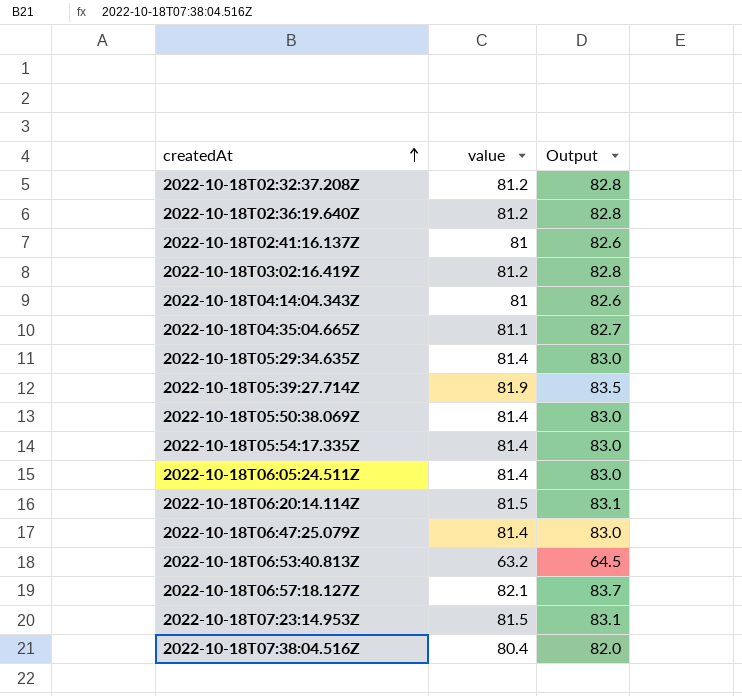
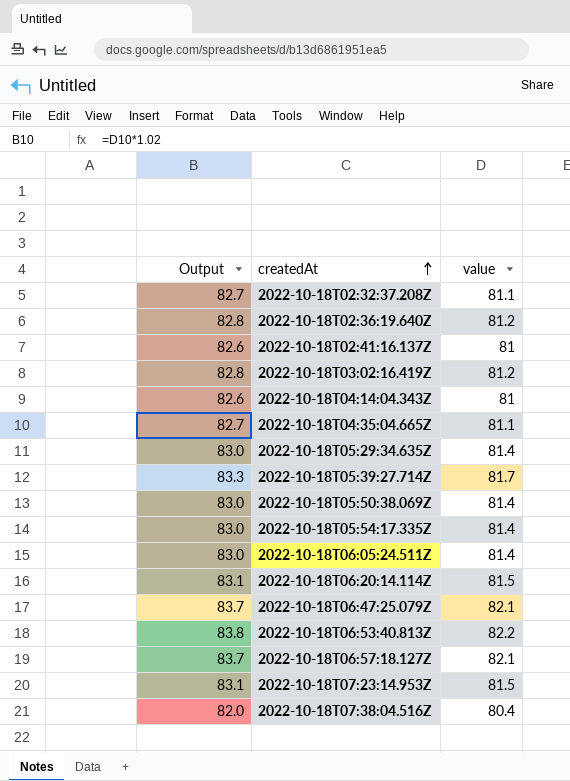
column Output | position: 3 -> 1
2022-10-18T02:32:37.208Z | Output: 82.8 -> 82.7
2022-10-18T02:32:37.208Z | value: 81.2 -> 81.1
2022-10-18T05:39:27.714Z | Output: 83.5 -> 83.3
2022-10-18T05:39:27.714Z | value: 81.9 -> 81.7
2022-10-18T06:47:25.079Z | Output: 83.0 -> 83.7
2022-10-18T06:47:25.079Z | value: 81.4 -> 82.1
2022-10-18T06:53:40.813Z | Output: 64.5 -> 83.8
2022-10-18T06:53:40.813Z | value: 63.2 -> 82.2

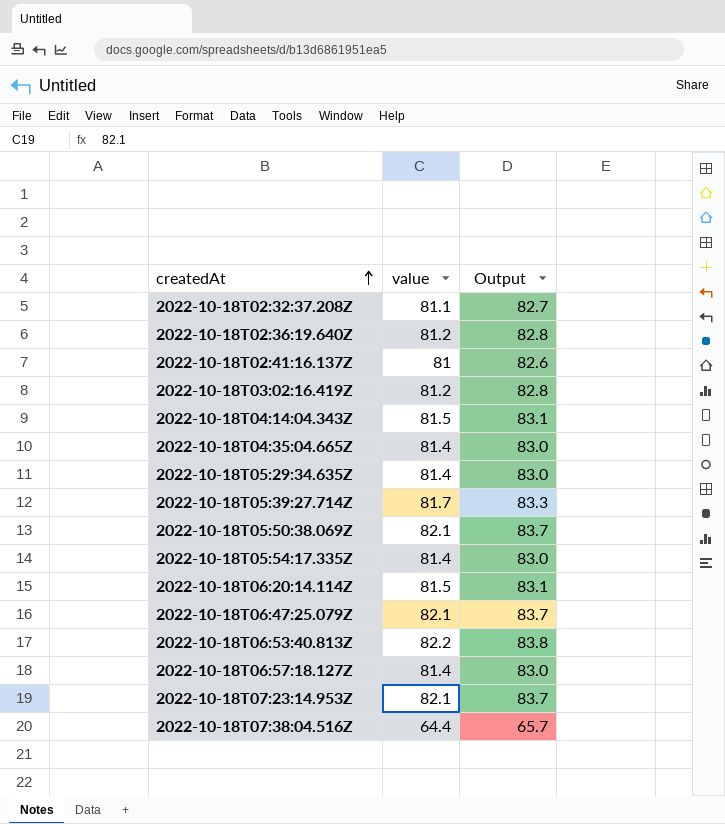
column Output | position: 1 -> 3
row 2022-10-18T06:05:24.511Z: 83.0 | 81.4 -> none
2022-10-18T04:14:04.343Z | value: 81 -> 81.5
2022-10-18T04:14:04.343Z | Output: 82.6 -> 83.1
2022-10-18T04:35:04.665Z | value: 81.1 -> 81.4
2022-10-18T04:35:04.665Z | Output: 82.7 -> 83.0
2022-10-18T05:50:38.069Z | value: 81.4 -> 82.1
2022-10-18T05:50:38.069Z | Output: 83.0 -> 83.7
2022-10-18T06:57:18.127Z | value: 82.1 -> 81.4
2022-10-18T06:57:18.127Z | Output: 83.7 -> 83.0
2022-10-18T07:23:14.953Z | value: 81.5 -> 82.1
2022-10-18T07:23:14.953Z | Output: 83.1 -> 83.7
2022-10-18T07:38:04.516Z | value: 80.4 -> 64.4
2022-10-18T07:38:04.516Z | Output: 82.0 -> 65.7

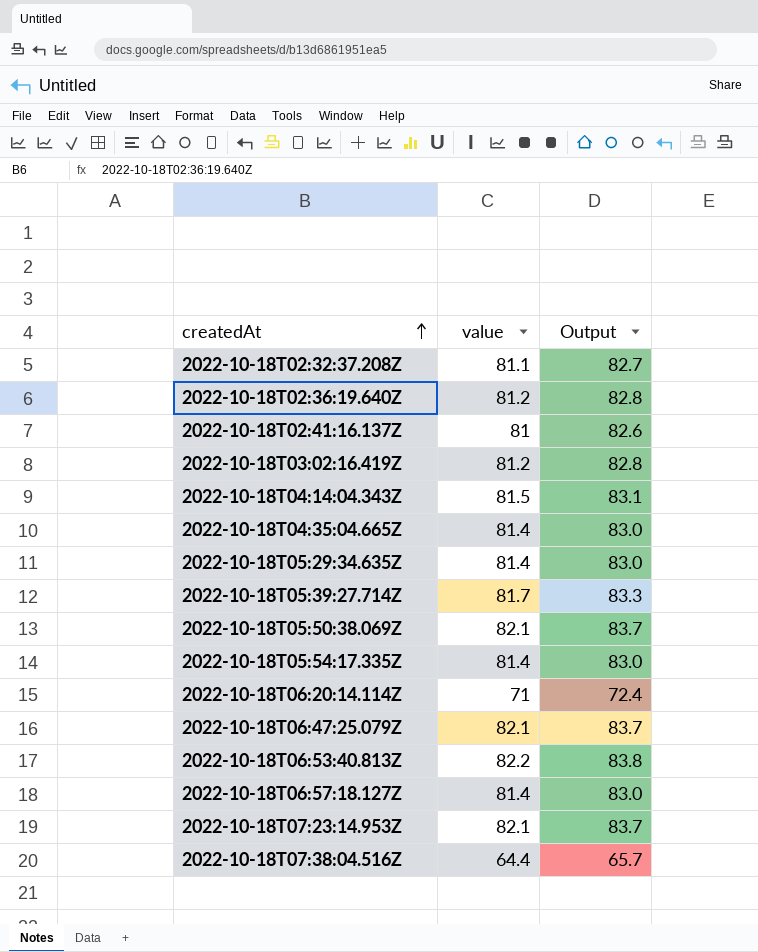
2022-10-18T06:20:14.114Z | value: 81.5 -> 71
2022-10-18T06:20:14.114Z | Output: 83.1 -> 72.4

